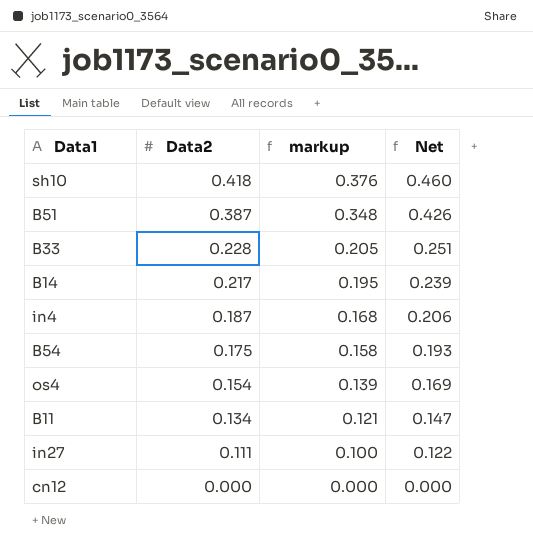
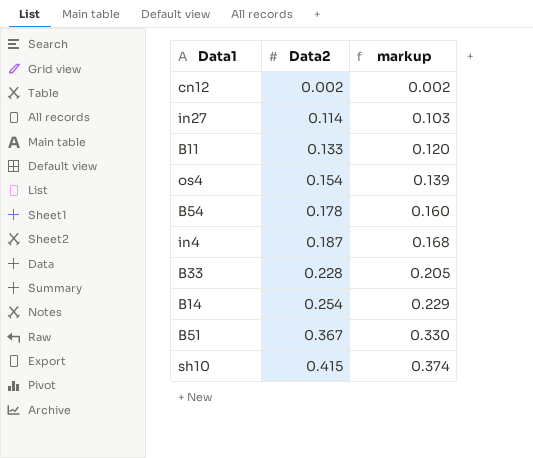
row order: Data2 descending -> Data2 ascending
column Net | formula: [Data2] * 1.1 -> none
cn12 | Data2: 0.000 -> 0.002
cn12 | markup: 0.000 -> 0.002
in27 | Data2: 0.111 -> 0.114
in27 | markup: 0.100 -> 0.103
B11 | Data2: 0.134 -> 0.133
B11 | markup: 0.121 -> 0.120
B54 | Data2: 0.175 -> 0.178
B54 | markup: 0.158 -> 0.160
B14 | Data2: 0.217 -> 0.254
B14 | markup: 0.195 -> 0.229
B51 | Data2: 0.387 -> 0.367
B51 | markup: 0.348 -> 0.330
sh10 | Data2: 0.418 -> 0.415
sh10 | markup: 0.376 -> 0.374

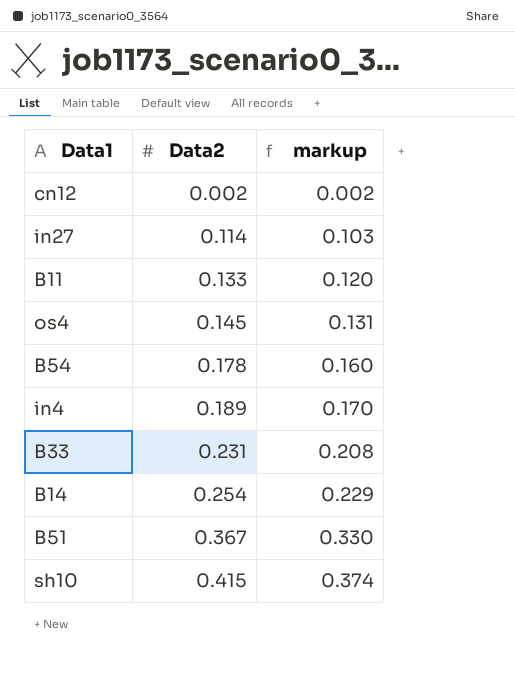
os4 | Data2: 0.154 -> 0.145
os4 | markup: 0.139 -> 0.131
in4 | Data2: 0.187 -> 0.189
in4 | markup: 0.168 -> 0.170
B33 | Data2: 0.228 -> 0.231
B33 | markup: 0.205 -> 0.208

